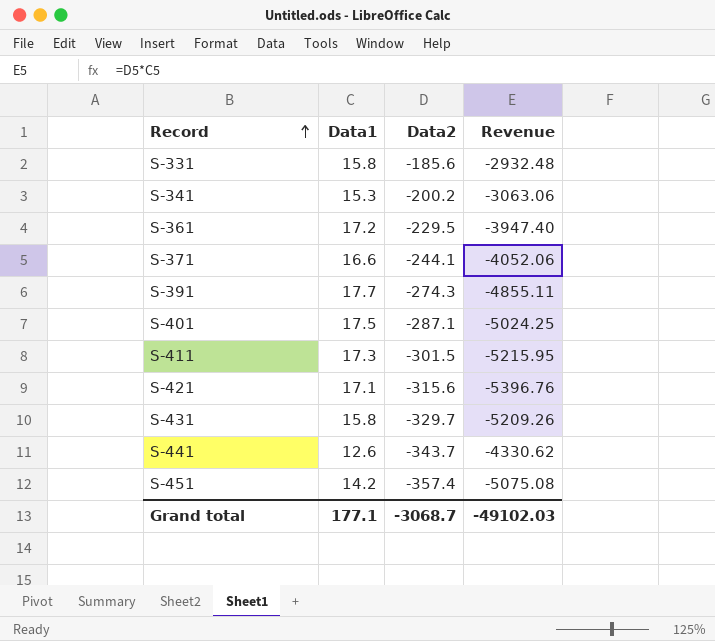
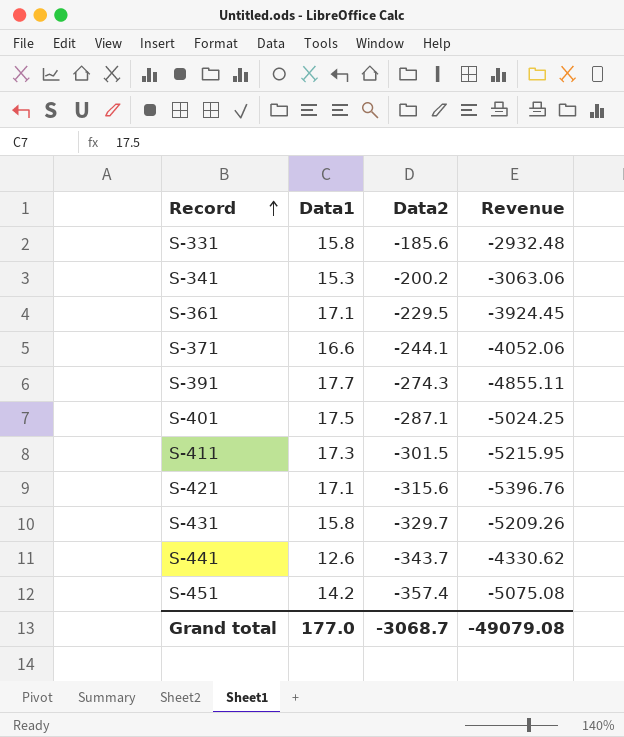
S-361 | Data1: 17.2 -> 17.1
S-361 | Revenue: -3947.40 -> -3924.45
Grand total | Data1: 177.1 -> 177.0
Grand total | Revenue: -49102.03 -> -49079.08

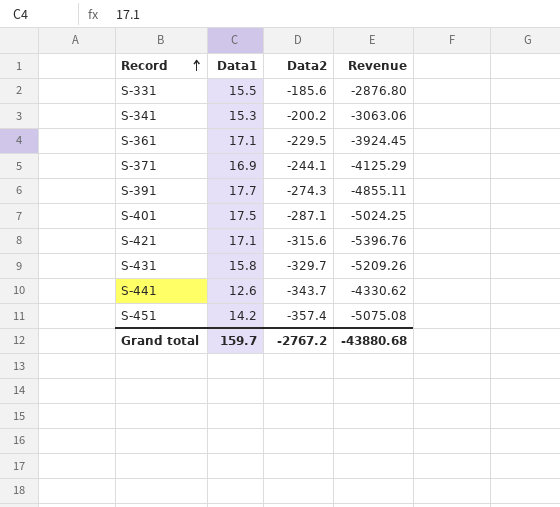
row S-411: 17.3 | -301.5 | -5215.95 -> none
S-331 | Data1: 15.8 -> 15.5
S-331 | Revenue: -2932.48 -> -2876.80
S-371 | Data1: 16.6 -> 16.9
S-371 | Revenue: -4052.06 -> -4125.29
Grand total | Data1: 177.0 -> 159.7
Grand total | Data2: -3068.7 -> -2767.2
Grand total | Revenue: -49079.08 -> -43880.68

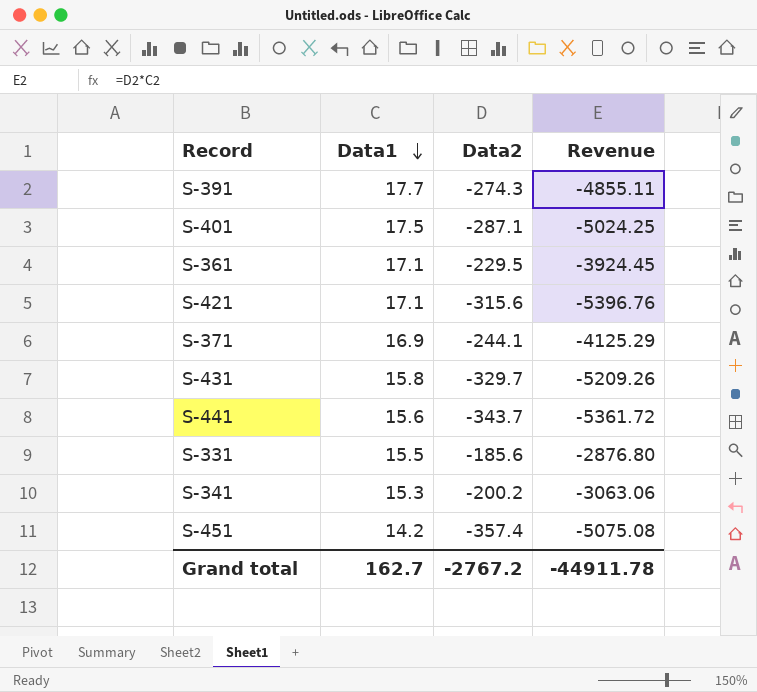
row order: Record ascending -> Data1 descending
S-441 | Data1: 12.6 -> 15.6
S-441 | Revenue: -4330.62 -> -5361.72
Grand total | Data1: 159.7 -> 162.7
Grand total | Revenue: -43880.68 -> -44911.78

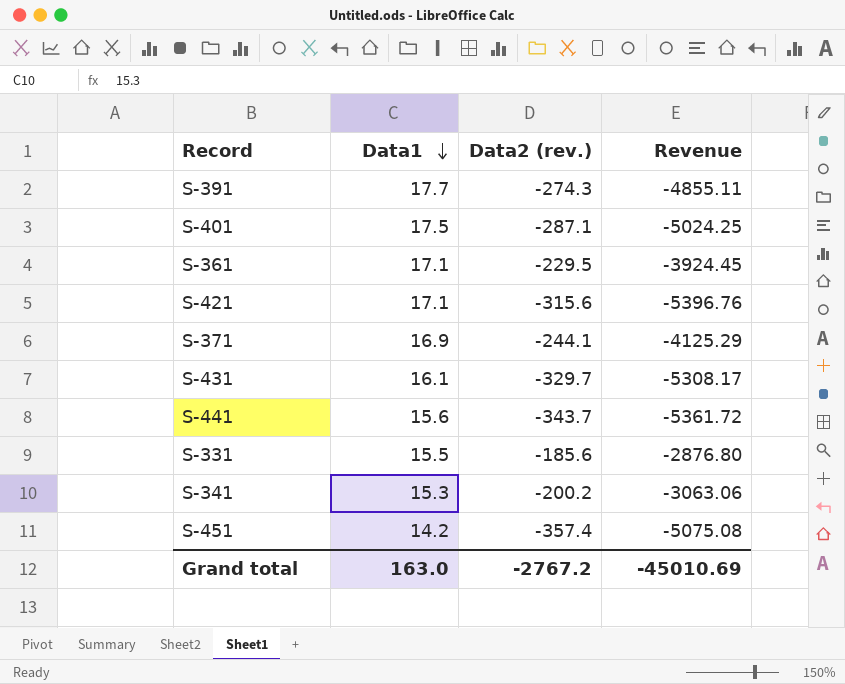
column name: Data2 -> Data2 (rev.)
S-431 | Data1: 15.8 -> 16.1
S-431 | Revenue: -5209.26 -> -5308.17
Grand total | Data1: 162.7 -> 163.0
Grand total | Revenue: -44911.78 -> -45010.69

